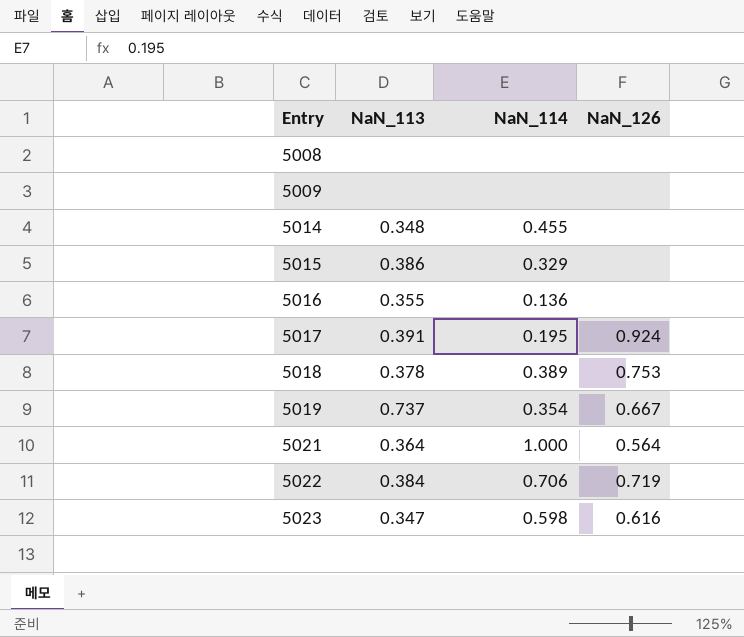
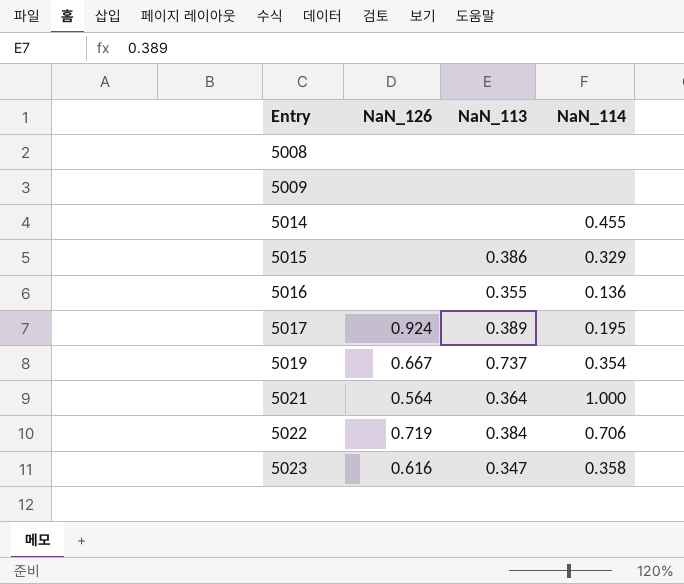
column NaN_126 | position: 4 -> 2
row 5018: 0.378 | 0.389 | 0.753 -> none
5014 | NaN_113: 0.348 -> none
5017 | NaN_113: 0.391 -> 0.389
5023 | NaN_114: 0.598 -> 0.358

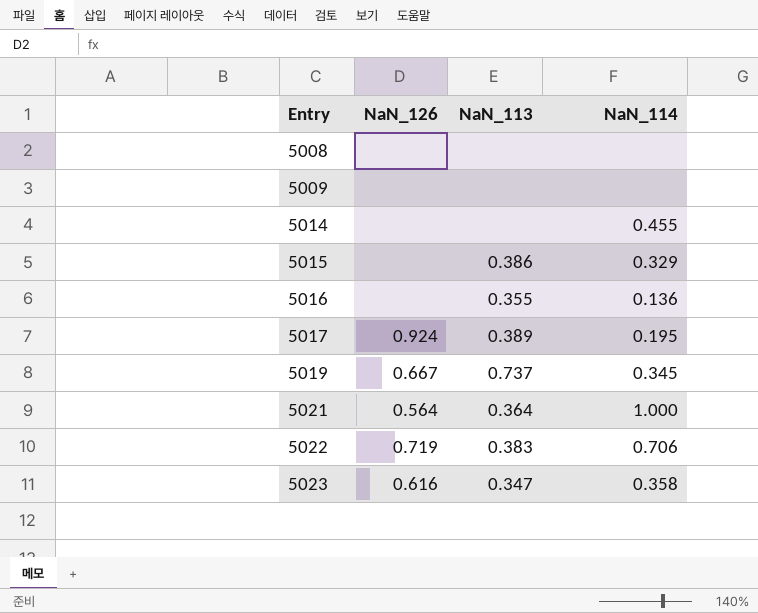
5019 | NaN_114: 0.354 -> 0.345
5022 | NaN_113: 0.384 -> 0.383

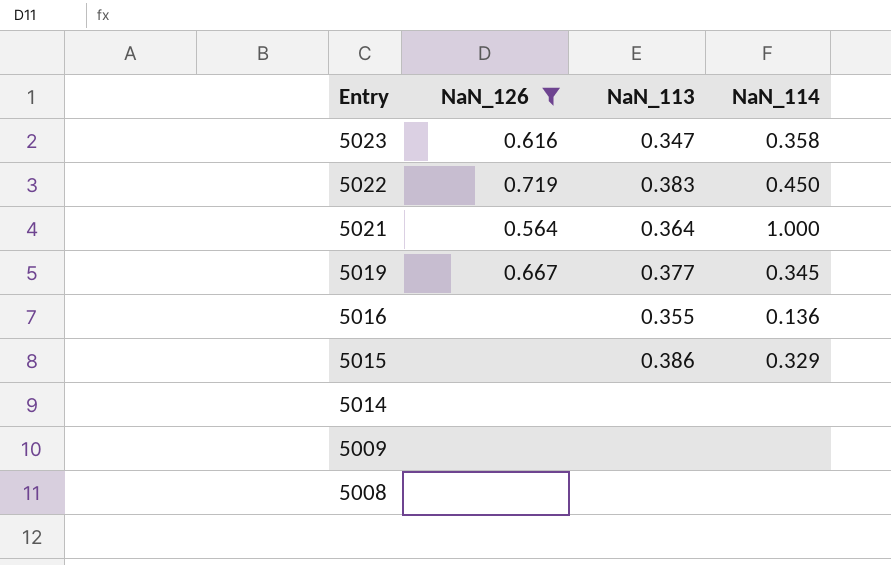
filter: none -> NaN_126 != 0.924
row order: Entry ascending -> Entry descending
5022 | NaN_114: 0.706 -> 0.450
5019 | NaN_113: 0.737 -> 0.377
5014 | NaN_114: 0.455 -> none

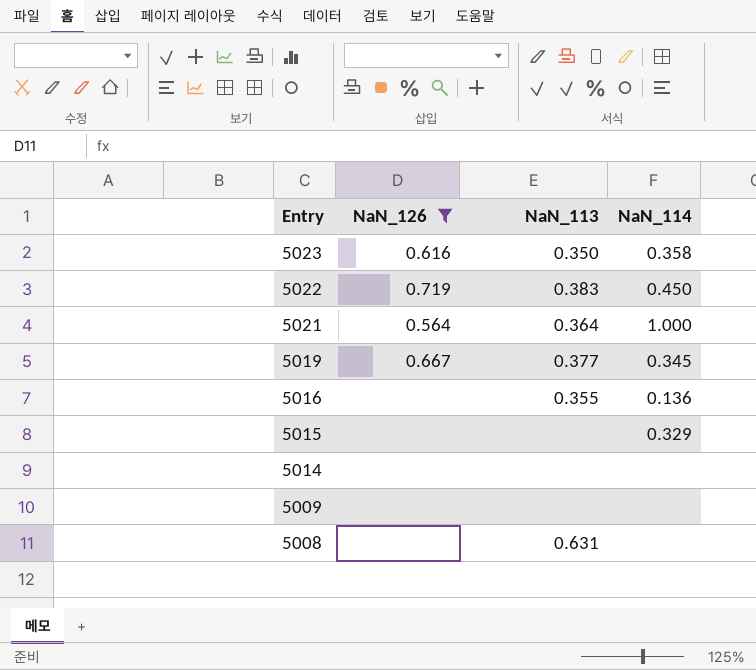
5023 | NaN_113: 0.347 -> 0.350
5015 | NaN_113: 0.386 -> none
5008 | NaN_113: none -> 0.631

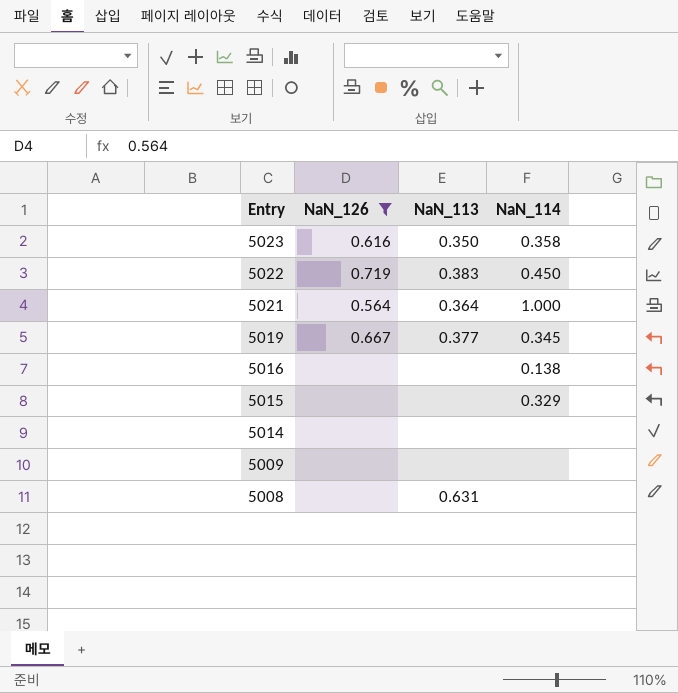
5016 | NaN_113: 0.355 -> none
5016 | NaN_114: 0.136 -> 0.138

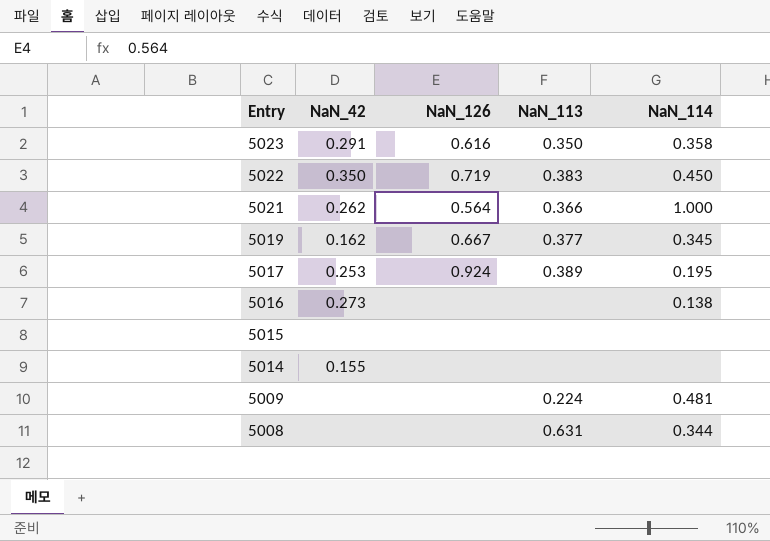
filter: NaN_126 != 0.924 -> none
column NaN_42 | position: none -> 2
5021 | NaN_113: 0.364 -> 0.366
5015 | NaN_114: 0.329 -> none
5009 | NaN_113: none -> 0.224
5009 | NaN_114: none -> 0.481
5008 | NaN_114: none -> 0.344

